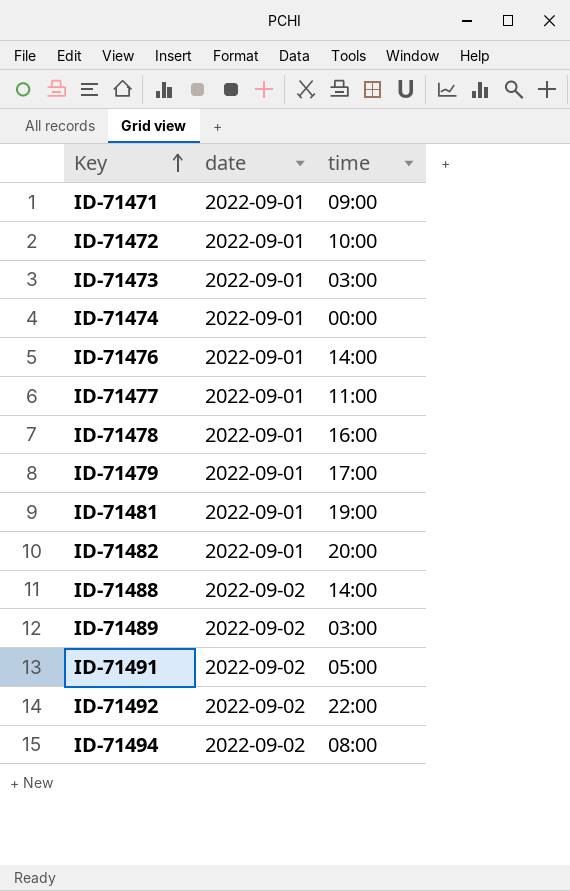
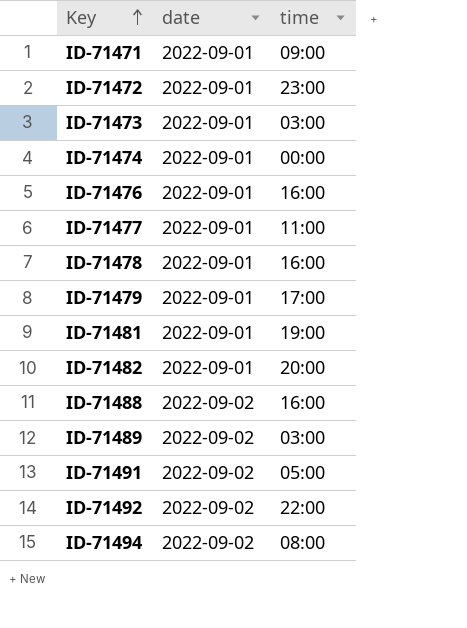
ID-71472 | time: 10:00 -> 23:00
ID-71476 | time: 14:00 -> 16:00
ID-71488 | time: 14:00 -> 16:00

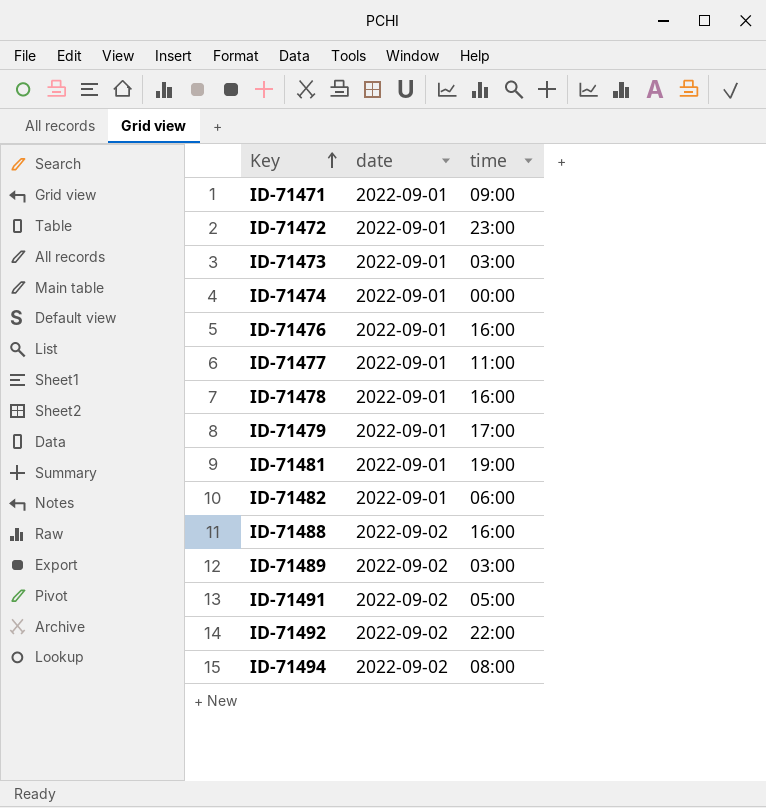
ID-71482 | time: 20:00 -> 06:00

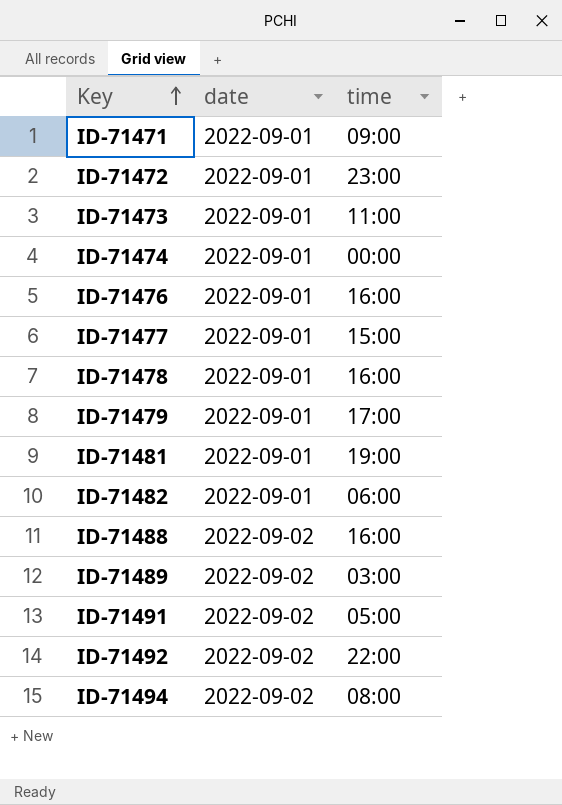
ID-71473 | time: 03:00 -> 11:00
ID-71477 | time: 11:00 -> 15:00

